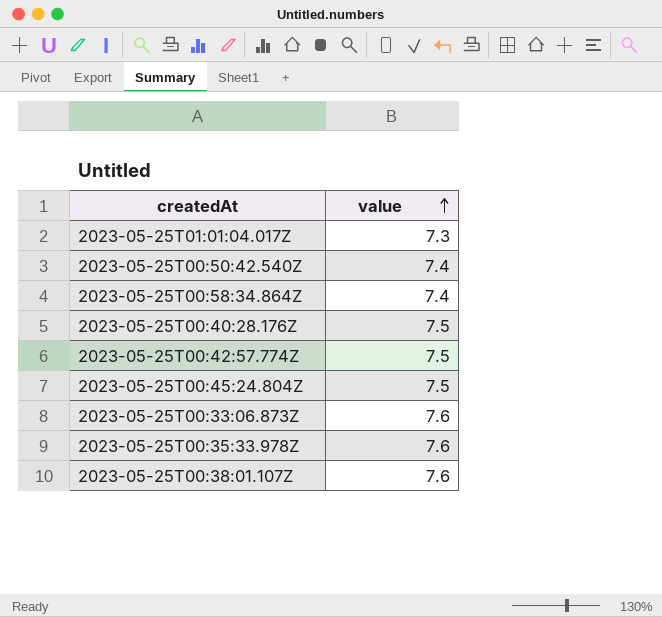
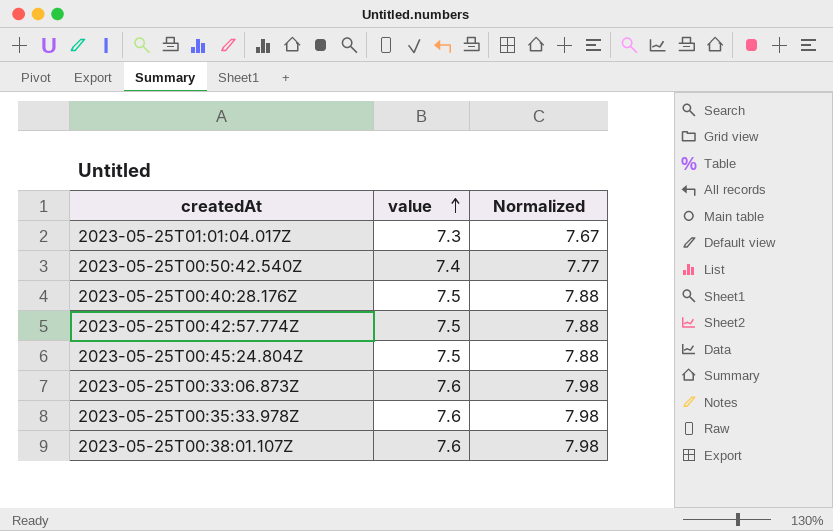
column Normalized | formula: none -> [value] * 1.05
row 2023-05-25T00:58:34.864Z: 7.4 -> none

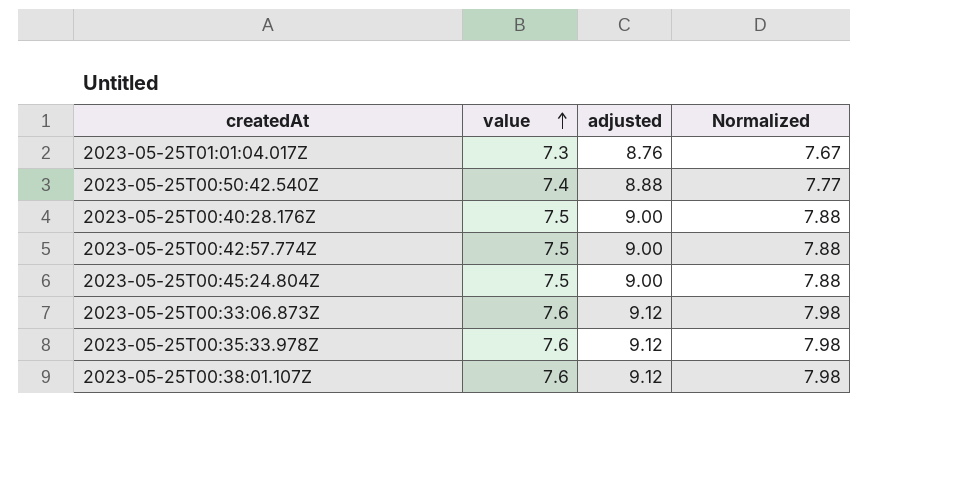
column adjusted | formula: none -> [value] * 1.2

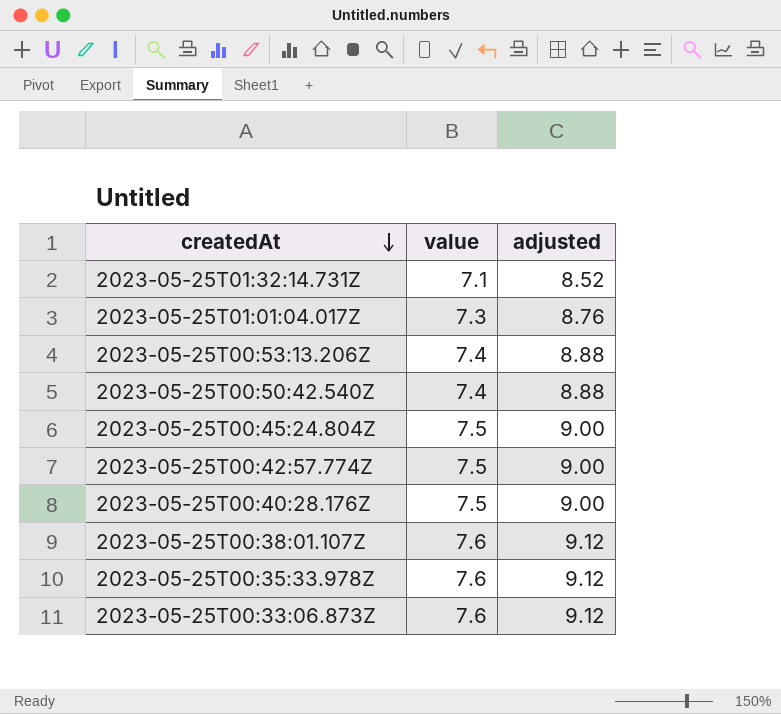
row order: value ascending -> createdAt descending
column Normalized | formula: [value] * 1.05 -> none
row 2023-05-25T01:32:14.731Z: none -> 7.1 | 8.52
row 2023-05-25T00:53:13.206Z: none -> 7.4 | 8.88

